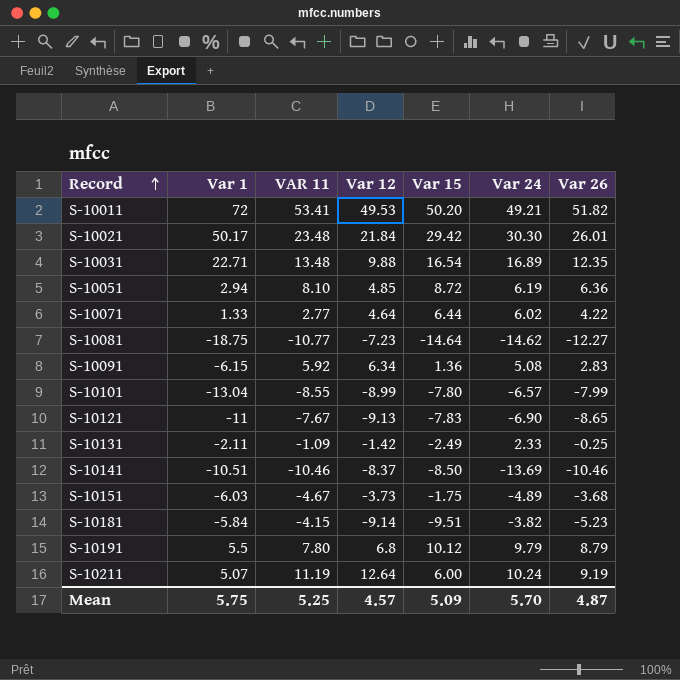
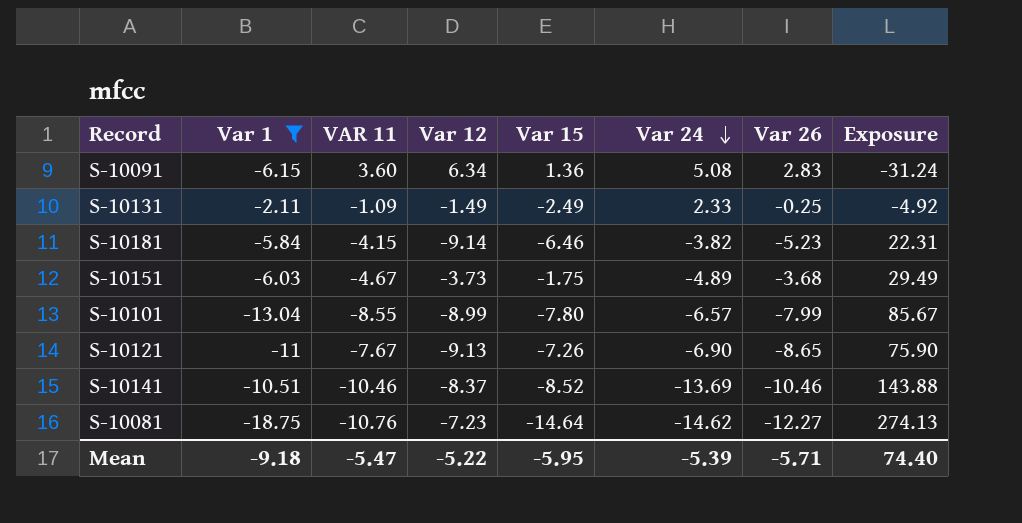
filter: none -> Var 1 <= -2.11
row order: Record ascending -> Var 24 descending
column Exposure | formula: none -> [Var 1] * [Var 24]
S-10091 | VAR 11: 5.92 -> 3.60
S-10131 | Var 12: -1.42 -> -1.49
S-10181 | Var 15: -9.51 -> -6.46
S-10121 | Var 15: -7.83 -> -7.26
S-10141 | Var 15: -8.50 -> -8.52
S-10081 | VAR 11: -10.77 -> -10.76
Mean | Var 1: 5.75 -> -9.18
Mean | VAR 11: 5.25 -> -5.47
Mean | Var 12: 4.57 -> -5.22
Mean | Var 15: 5.09 -> -5.95
Mean | Var 24: 5.70 -> -5.39
Mean | Var 26: 4.87 -> -5.71

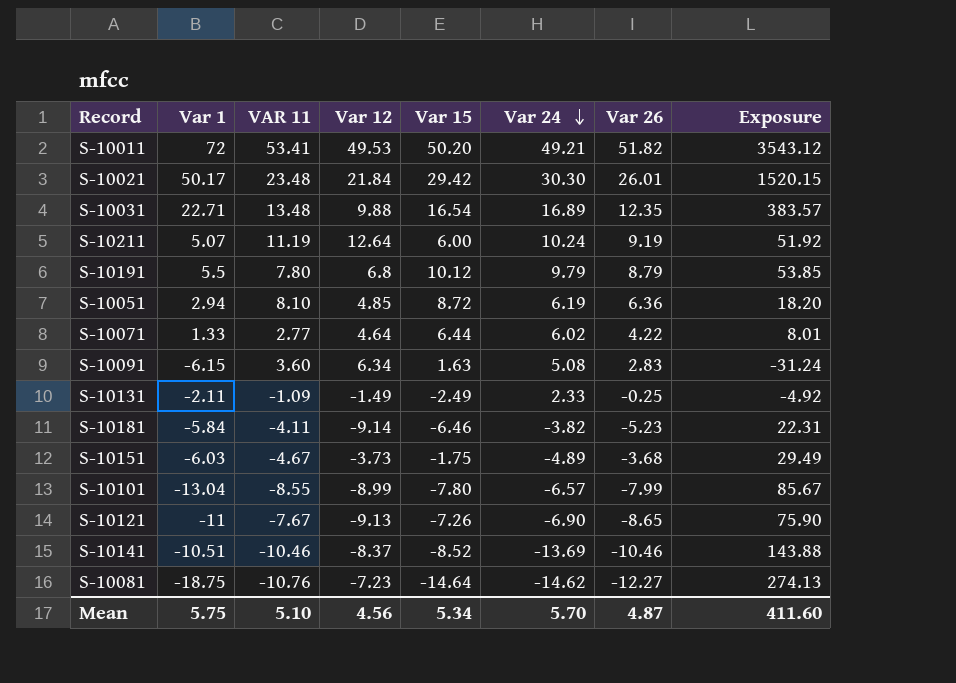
filter: Var 1 <= -2.11 -> none
S-10091 | Var 15: 1.36 -> 1.63
S-10181 | VAR 11: -4.15 -> -4.11
Mean | Var 1: -9.18 -> 5.75
Mean | VAR 11: -5.47 -> 5.10
Mean | Var 12: -5.22 -> 4.56
Mean | Var 15: -5.95 -> 5.34
Mean | Var 24: -5.39 -> 5.70
Mean | Var 26: -5.71 -> 4.87
Mean | Exposure: 74.40 -> 411.60

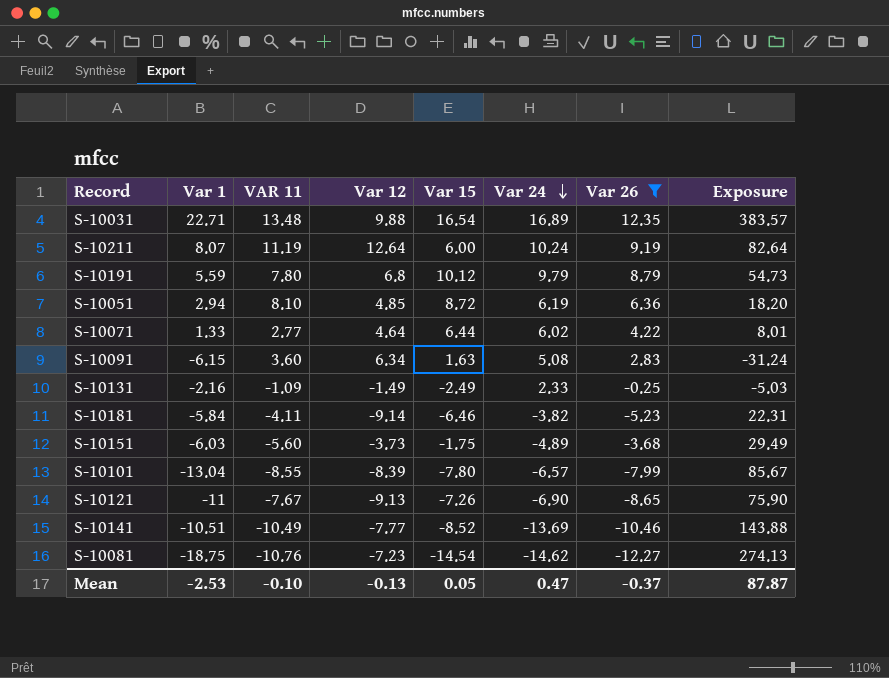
filter: none -> Var 26 <= 12.35
S-10211 | Var 1: 5.07 -> 8.07
S-10211 | Exposure: 51.92 -> 82.64
S-10191 | Var 1: 5.5 -> 5.59
S-10191 | Exposure: 53.85 -> 54.73
S-10131 | Var 1: -2.11 -> -2.16
S-10131 | Exposure: -4.92 -> -5.03
S-10151 | VAR 11: -4.67 -> -5.60
S-10101 | Var 12: -8.99 -> -8.39
S-10141 | VAR 11: -10.46 -> -10.49
S-10141 | Var 12: -8.37 -> -7.77
S-10081 | Var 15: -14.64 -> -14.54
Mean | Var 1: 5.75 -> -2.53
Mean | VAR 11: 5.10 -> -0.10
Mean | Var 12: 4.56 -> -0.13
Mean | Var 15: 5.34 -> 0.05
Mean | Var 24: 5.70 -> 0.47
Mean | Var 26: 4.87 -> -0.37
Mean | Exposure: 411.60 -> 87.87

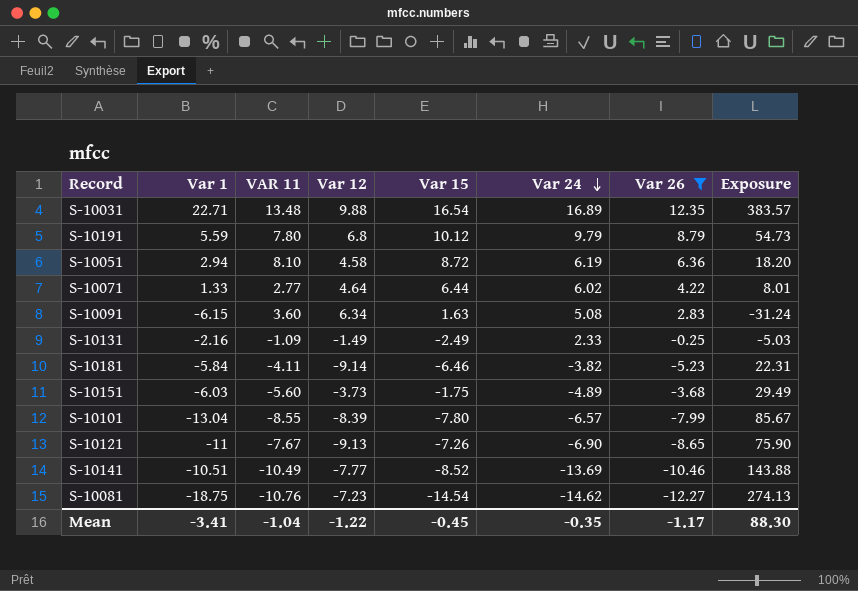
row S-10211: 8.07 | 11.19 | 12.64 | 6.00 | 10.24 | 9.19 | 82.64 -> none
S-10051 | Var 12: 4.85 -> 4.58
Mean | Var 1: -2.53 -> -3.41
Mean | VAR 11: -0.10 -> -1.04
Mean | Var 12: -0.13 -> -1.22
Mean | Var 15: 0.05 -> -0.45
Mean | Var 24: 0.47 -> -0.35
Mean | Var 26: -0.37 -> -1.17
Mean | Exposure: 87.87 -> 88.30

